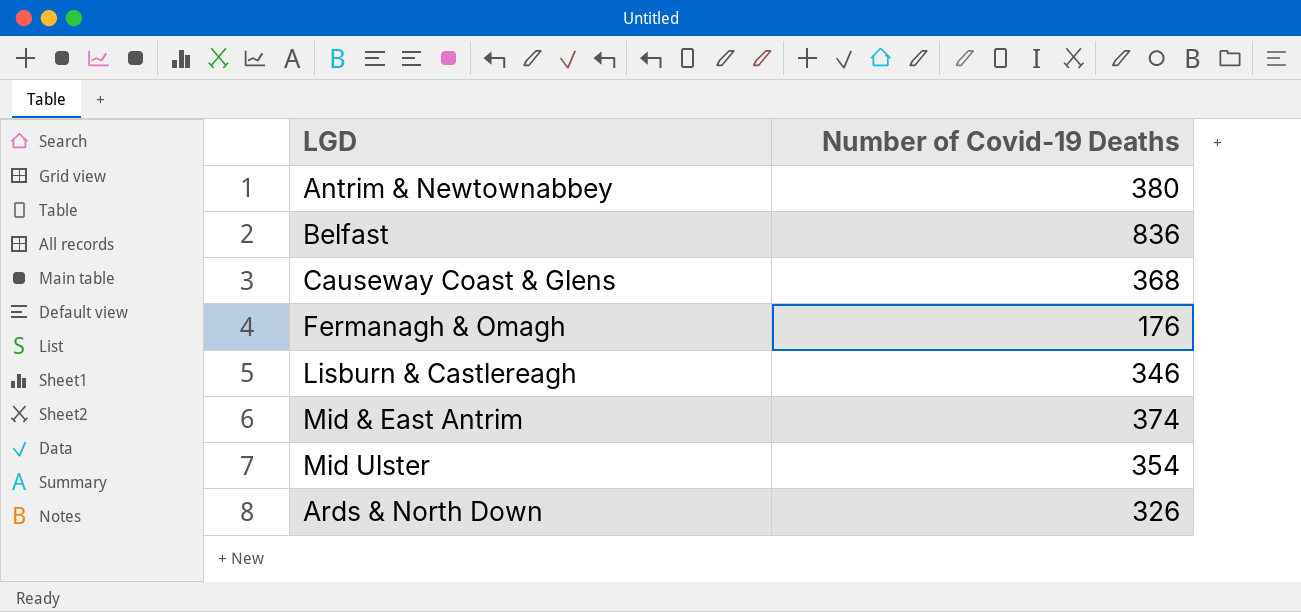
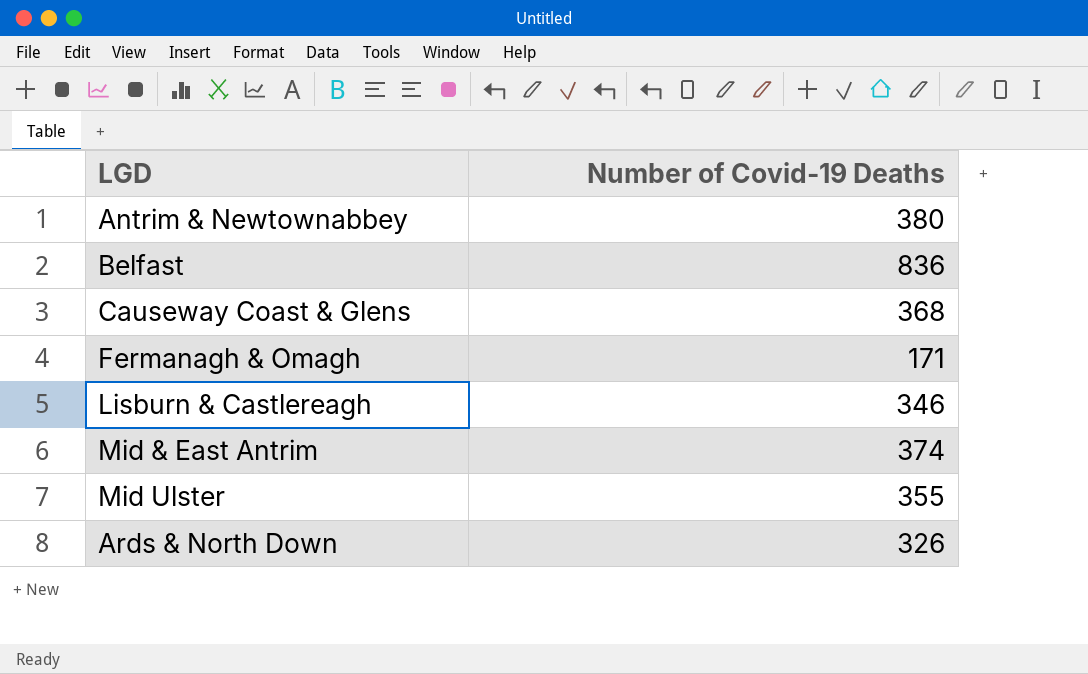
Fermanagh & Omagh | Number of Covid-19 Deaths: 176 -> 171
Mid Ulster | Number of Covid-19 Deaths: 354 -> 355

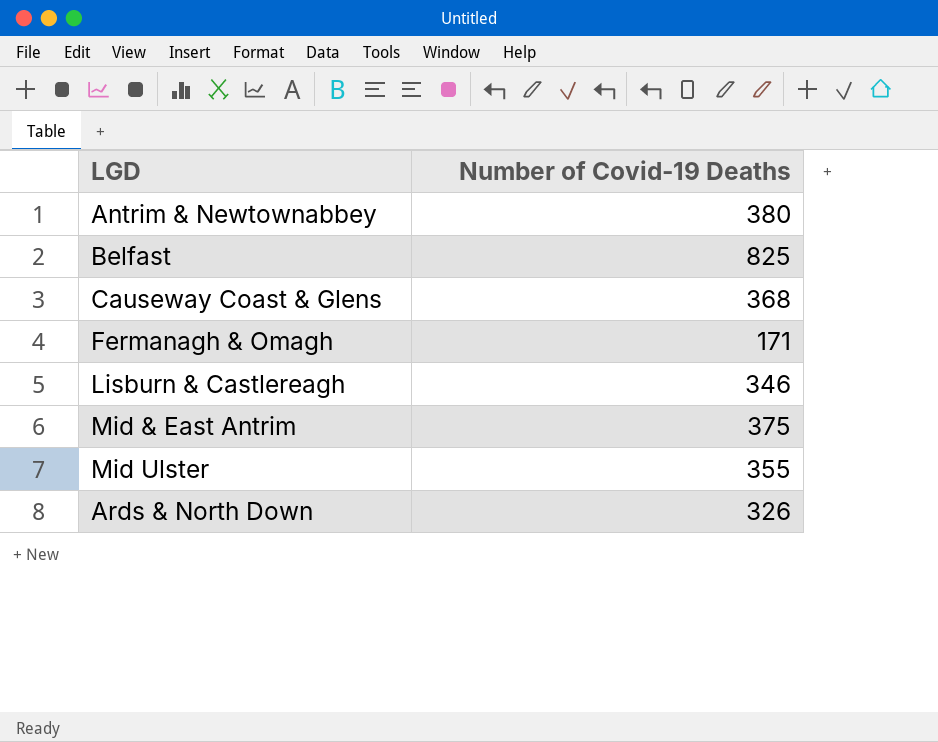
Belfast | Number of Covid-19 Deaths: 836 -> 825
Mid & East Antrim | Number of Covid-19 Deaths: 374 -> 375

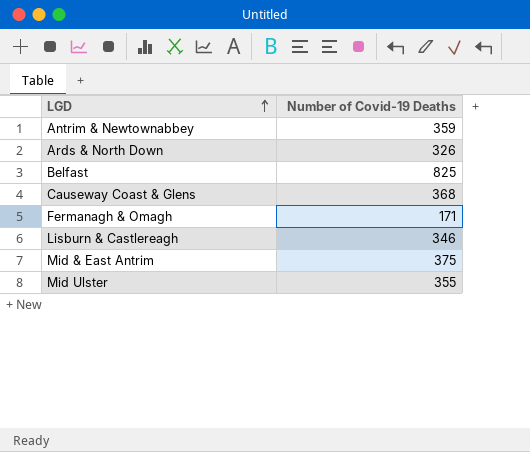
row order: none -> LGD ascending
Antrim & Newtownabbey | Number of Covid-19 Deaths: 380 -> 359

